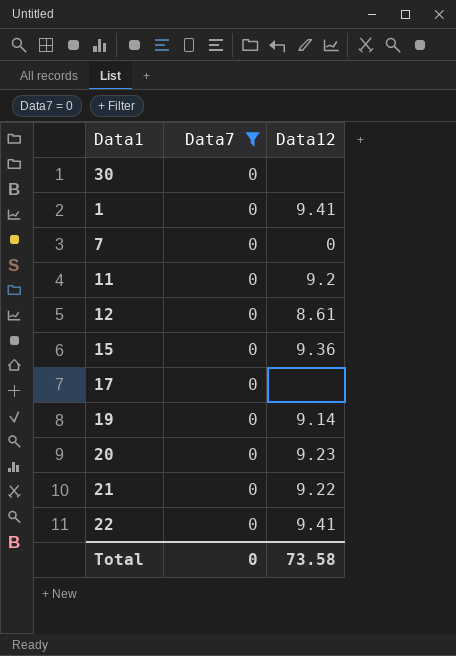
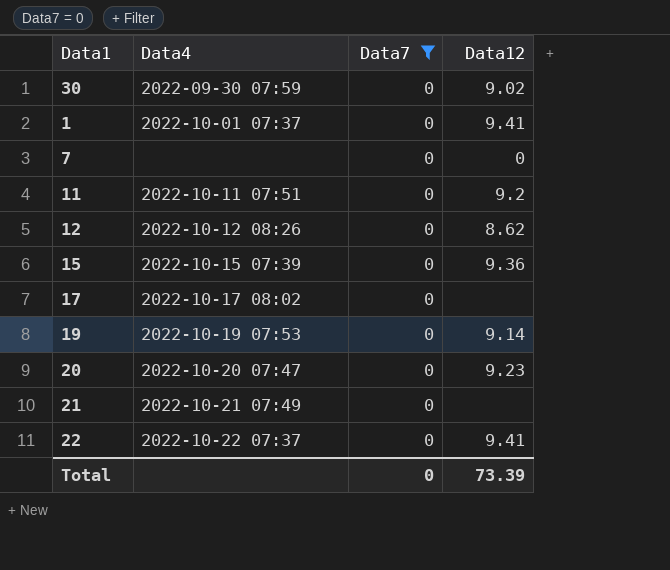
column Data4 | position: none -> 2
30 | Data12: none -> 9.02
12 | Data12: 8.61 -> 8.62
21 | Data12: 9.22 -> none
Total | Data12: 73.58 -> 73.39

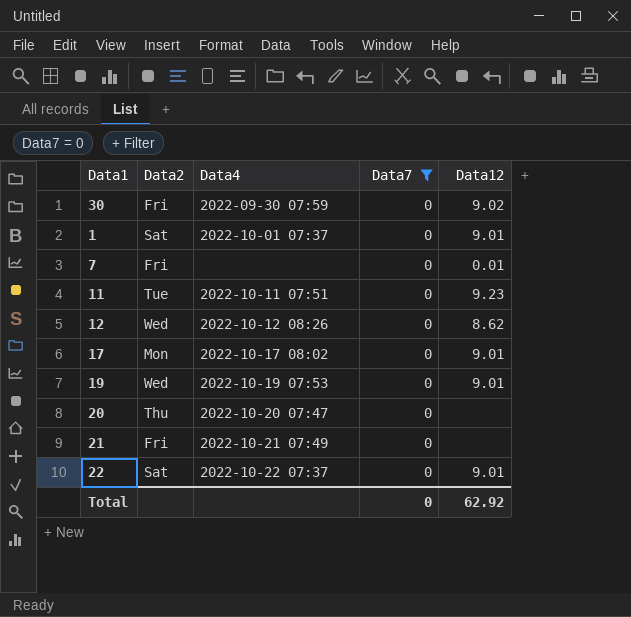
column Data2 | position: none -> 2
row 15: 2022-10-15 07:39 | 0 | 9.36 -> none
1 | Data12: 9.41 -> 9.01
7 | Data12: 0 -> 0.01
11 | Data12: 9.2 -> 9.23
17 | Data12: none -> 9.01
19 | Data12: 9.14 -> 9.01
20 | Data12: 9.23 -> none
22 | Data12: 9.41 -> 9.01
Total | Data12: 73.39 -> 62.92

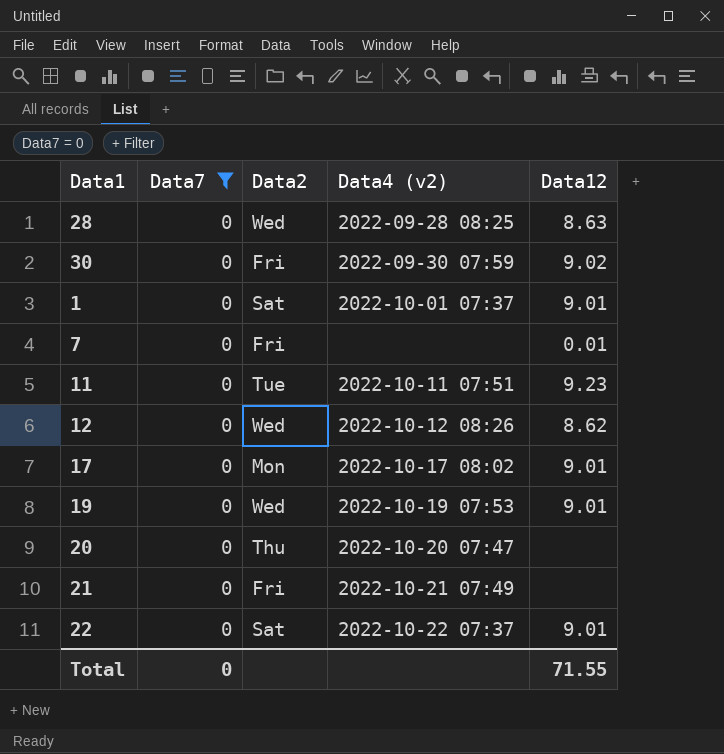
column Data7 | position: 4 -> 2
column name: Data4 -> Data4 (v2)
row 28: none -> 0 | Wed | 2022-09-28 08:25 | 8.63
Total | Data12: 62.92 -> 71.55

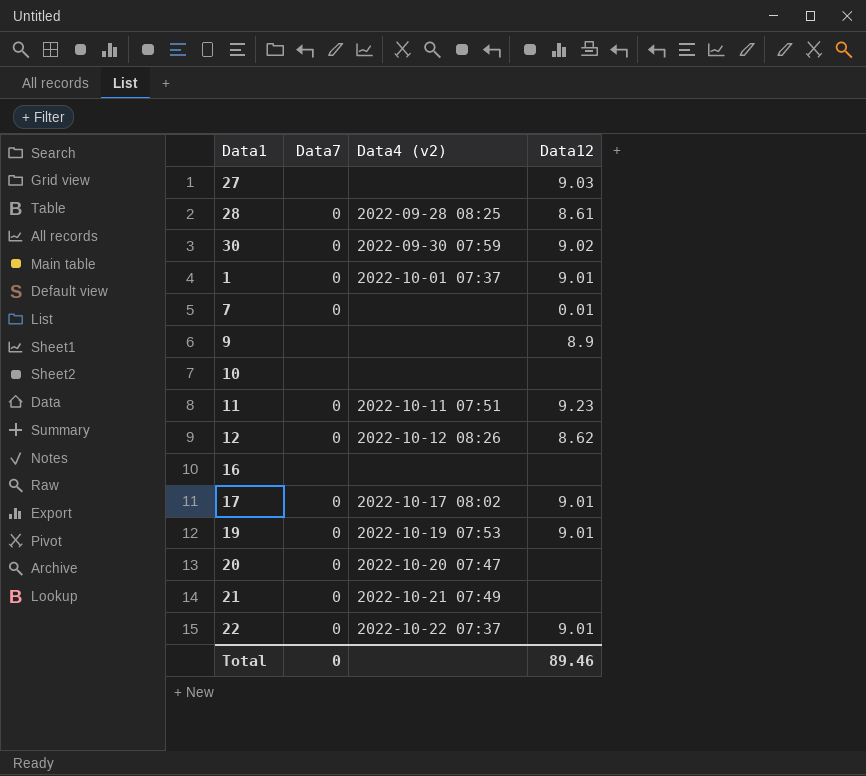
filter: Data7 = 0 -> none
column Data2 | position: 3 -> none
28 | Data12: 8.63 -> 8.61
Total | Data12: 71.55 -> 89.46

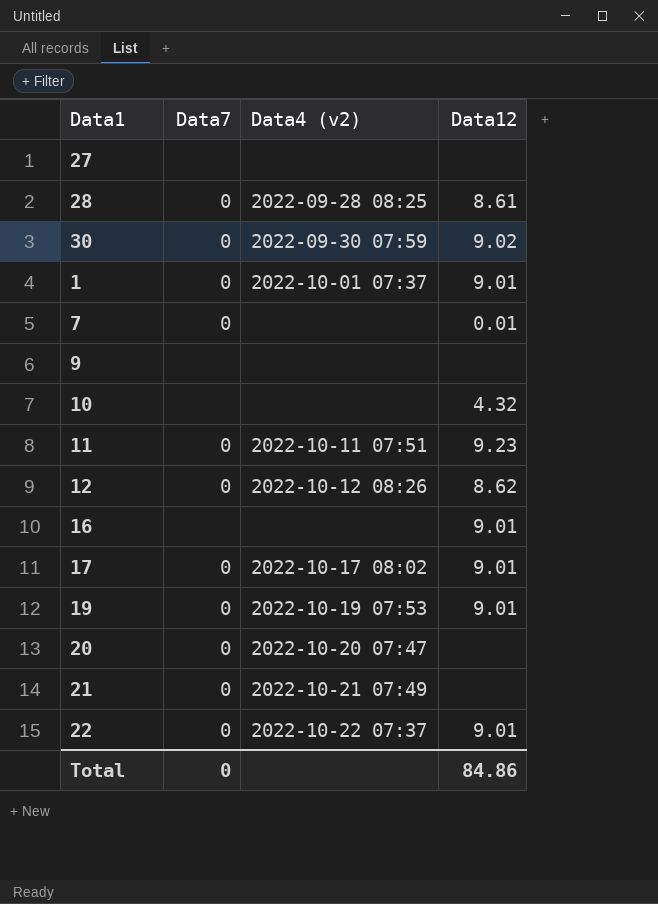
27 | Data12: 9.03 -> none
9 | Data12: 8.9 -> none
10 | Data12: none -> 4.32
16 | Data12: none -> 9.01
Total | Data12: 89.46 -> 84.86

